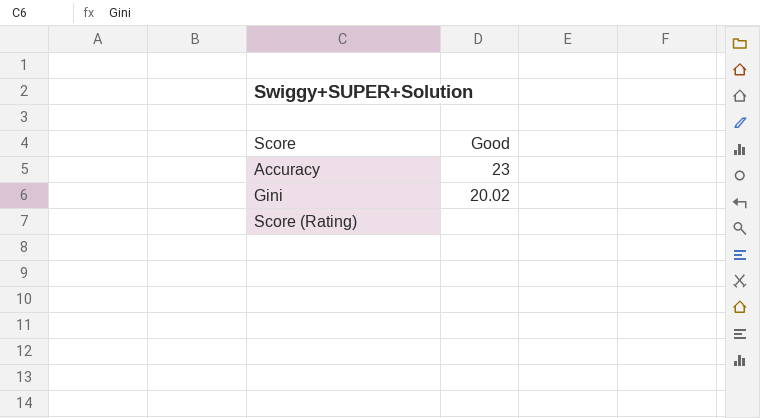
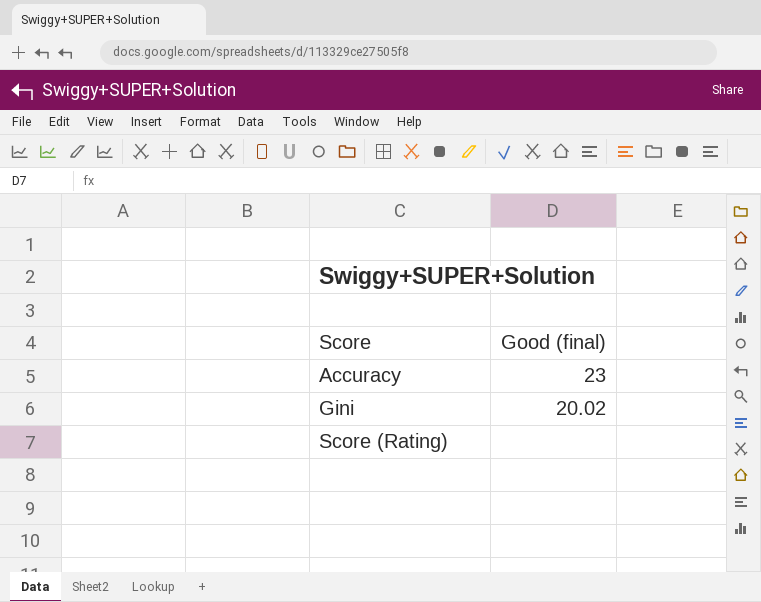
column name: Good -> Good (final)

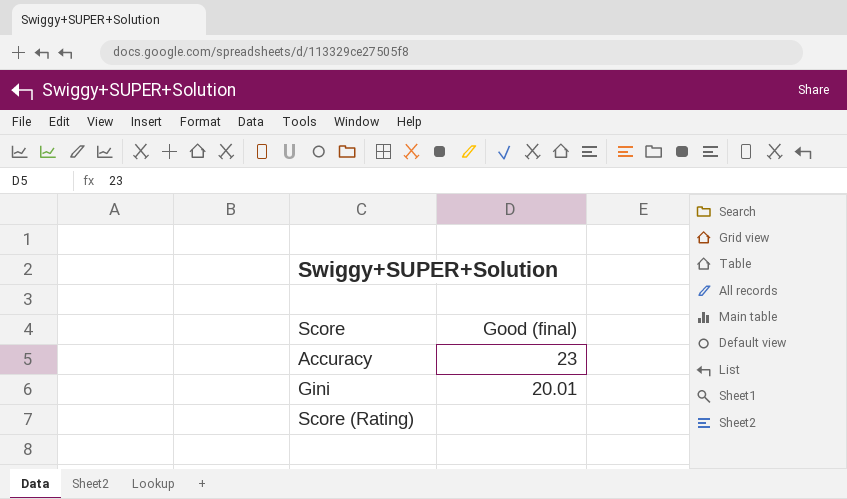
Gini | Good (final): 20.02 -> 20.01

